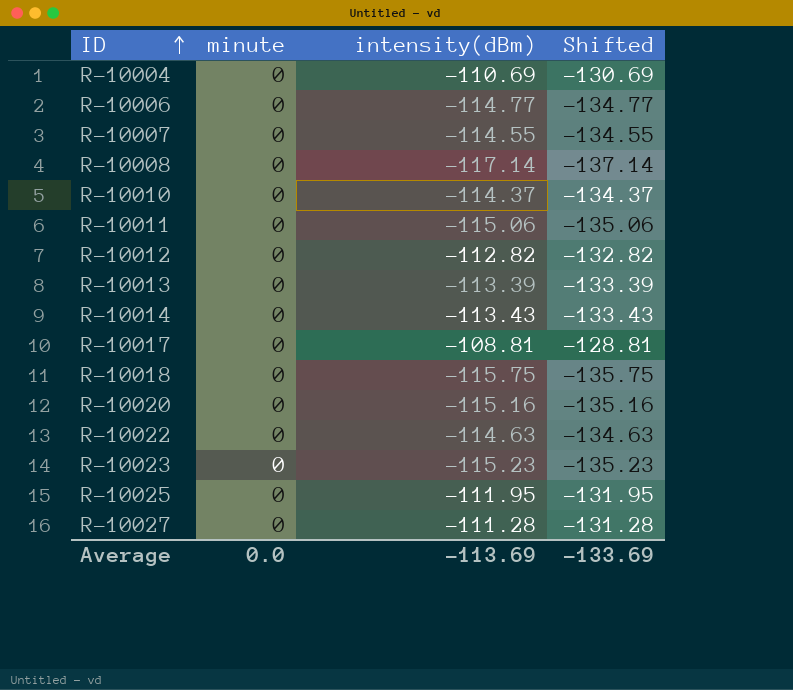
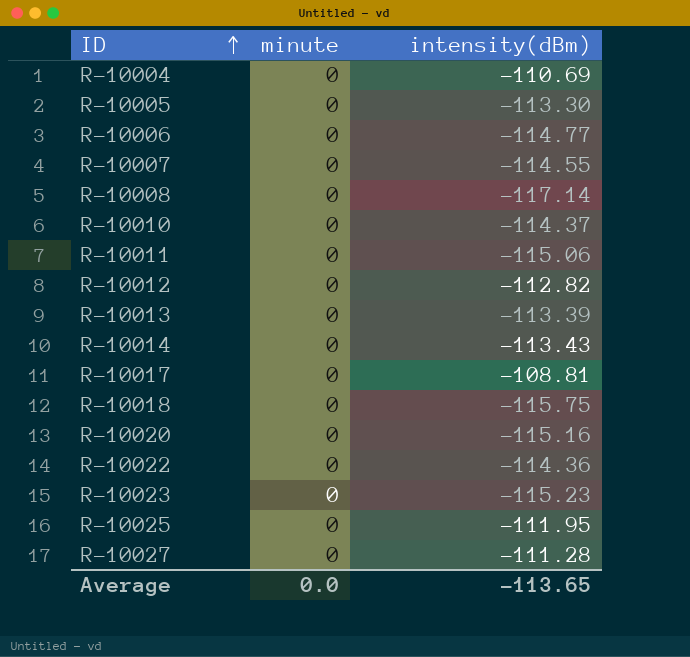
column Shifted | formula: [intensity(dBm)] - 20 -> none
row R-10005: none -> 0 | -113.30
R-10022 | intensity(dBm): -114.63 -> -114.36
Average | intensity(dBm): -113.69 -> -113.65

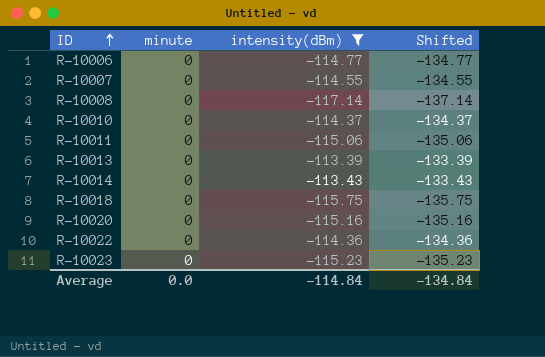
filter: none -> intensity(dBm) <= -113.39
column Shifted | formula: none -> [intensity(dBm)] - 20
Average | intensity(dBm): -113.65 -> -114.84

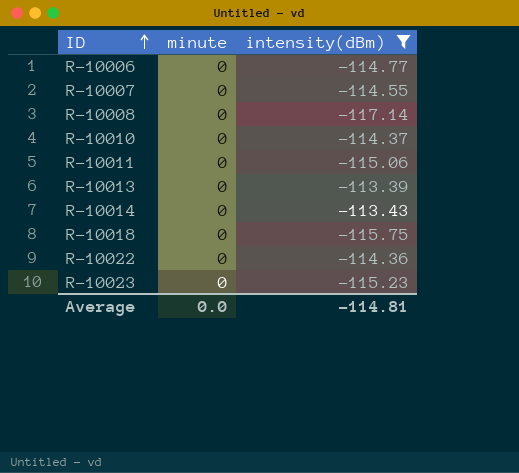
column Shifted | formula: [intensity(dBm)] - 20 -> none
row R-10020: 0 | -115.16 | -135.16 -> none
Average | intensity(dBm): -114.84 -> -114.81

